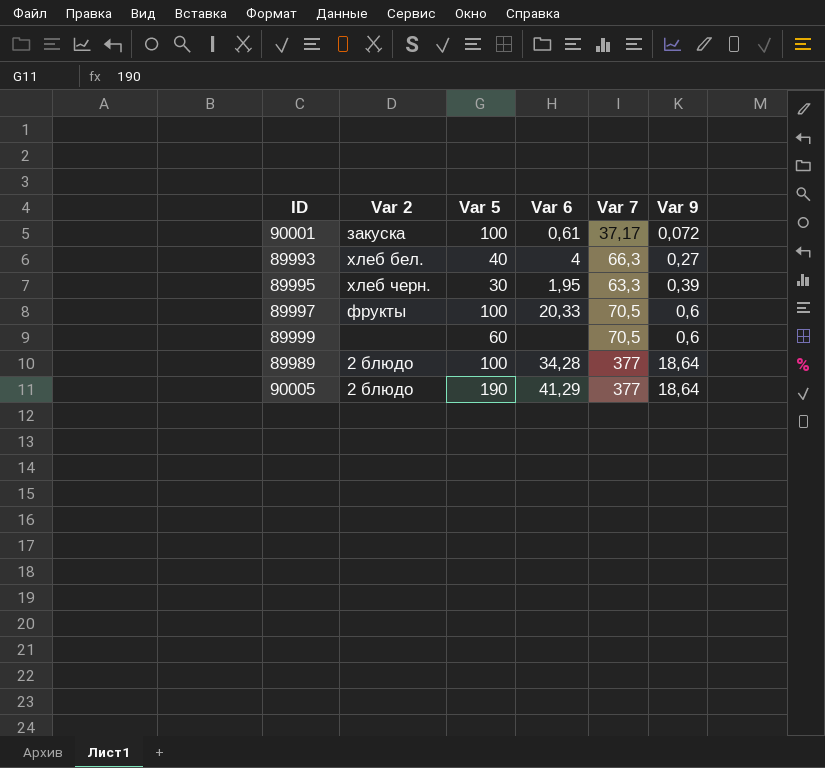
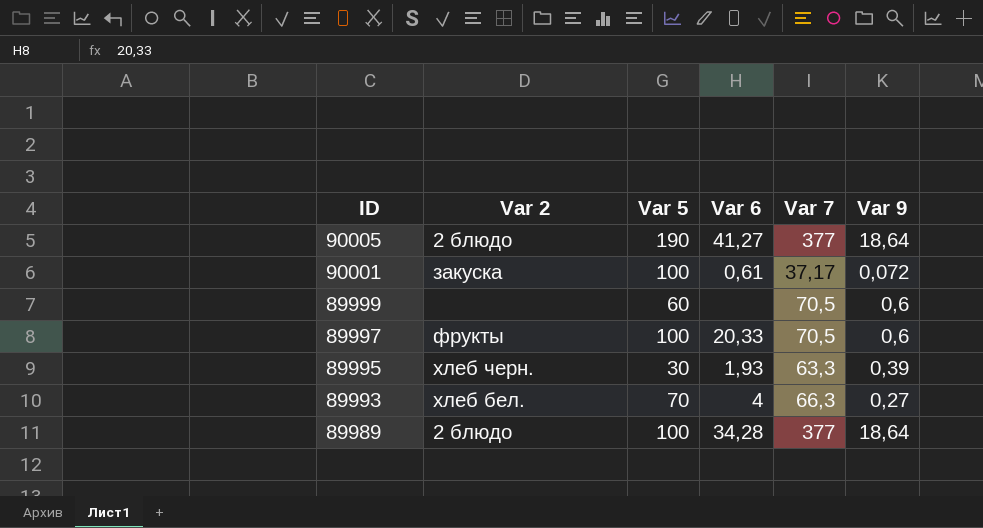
row order: Var 9 ascending -> ID descending
90005 | Var 6: 41,29 -> 41,27
89995 | Var 6: 1,95 -> 1,93
89993 | Var 5: 40 -> 70

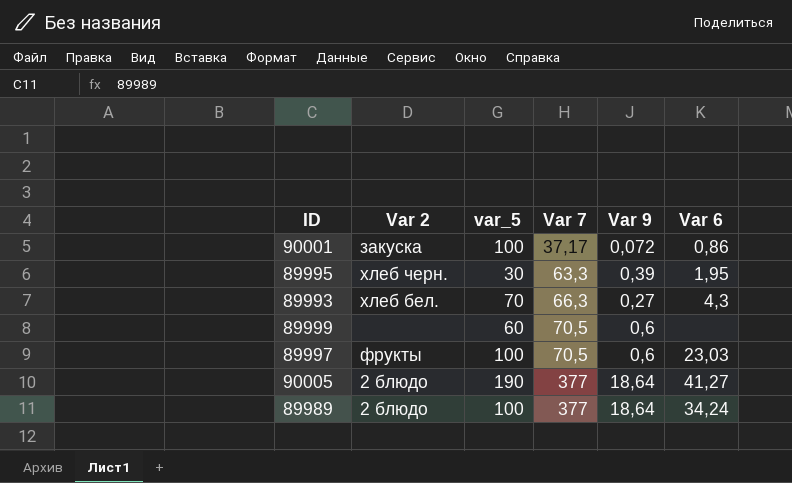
row order: ID descending -> Var 7 ascending
column name: Var 5 -> var_5
column Var 6 | position: 4 -> 6
90001 | Var 6: 0,61 -> 0,86
89995 | Var 6: 1,93 -> 1,95
89993 | Var 6: 4 -> 4,3
89997 | Var 6: 20,33 -> 23,03
89989 | Var 6: 34,28 -> 34,24

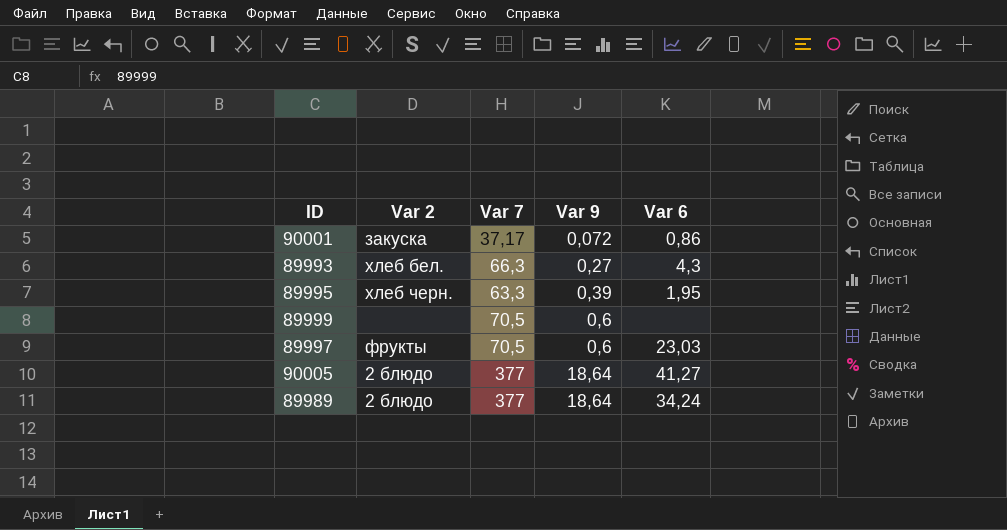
row order: Var 7 ascending -> Var 9 ascending
column var_5 | position: 3 -> none

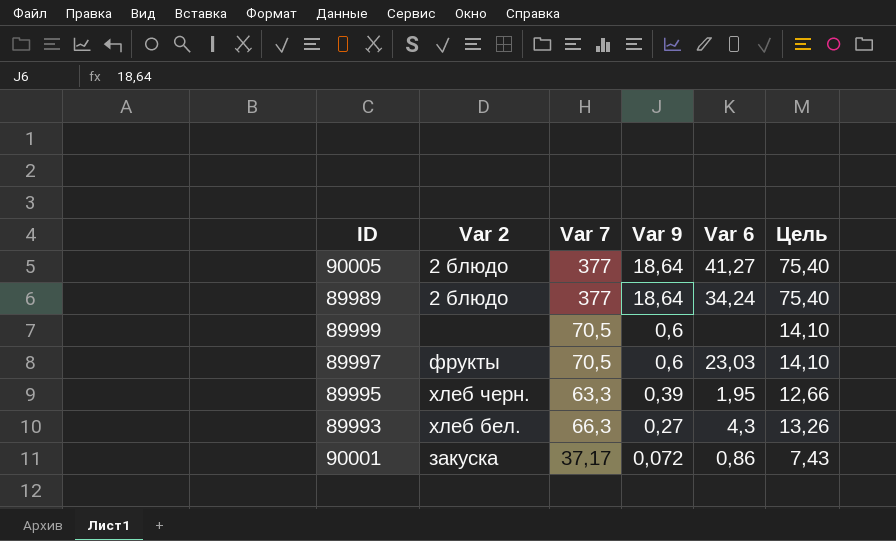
row order: Var 9 ascending -> Var 9 descending
column Цель | formula: none -> [Var 7] * 0,2

